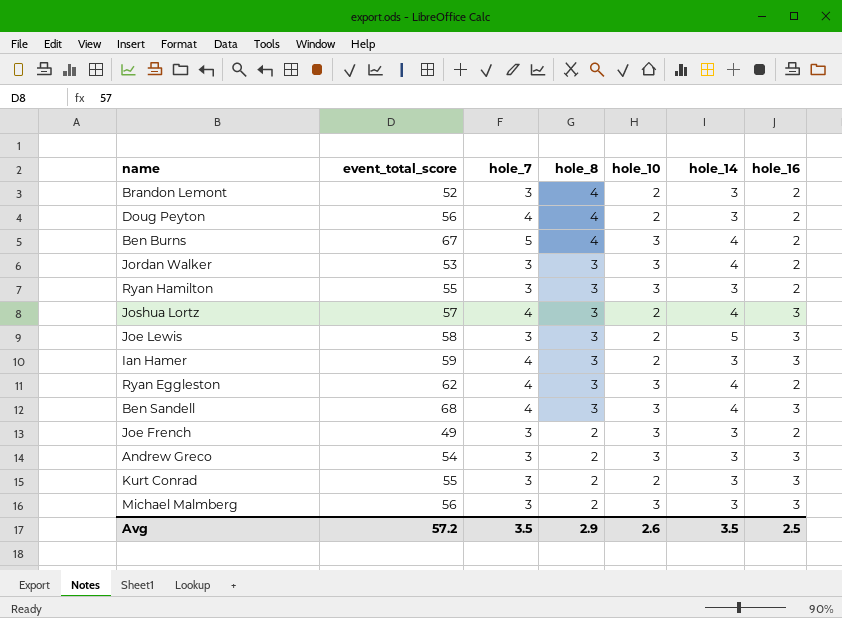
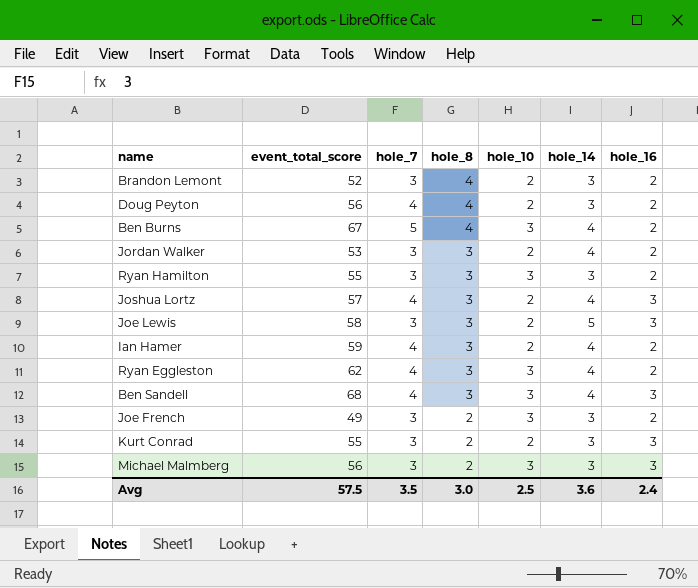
row Andrew Greco: 54 | 3 | 2 | 3 | 3 | 3 -> none
Jordan Walker | hole_10: 3 -> 2
Ian Hamer | hole_14: 3 -> 4
Ian Hamer | hole_16: 3 -> 2
Avg | event_total_score: 57.2 -> 57.5
Avg | hole_8: 2.9 -> 3.0
Avg | hole_10: 2.6 -> 2.5
Avg | hole_14: 3.5 -> 3.6
Avg | hole_16: 2.5 -> 2.4

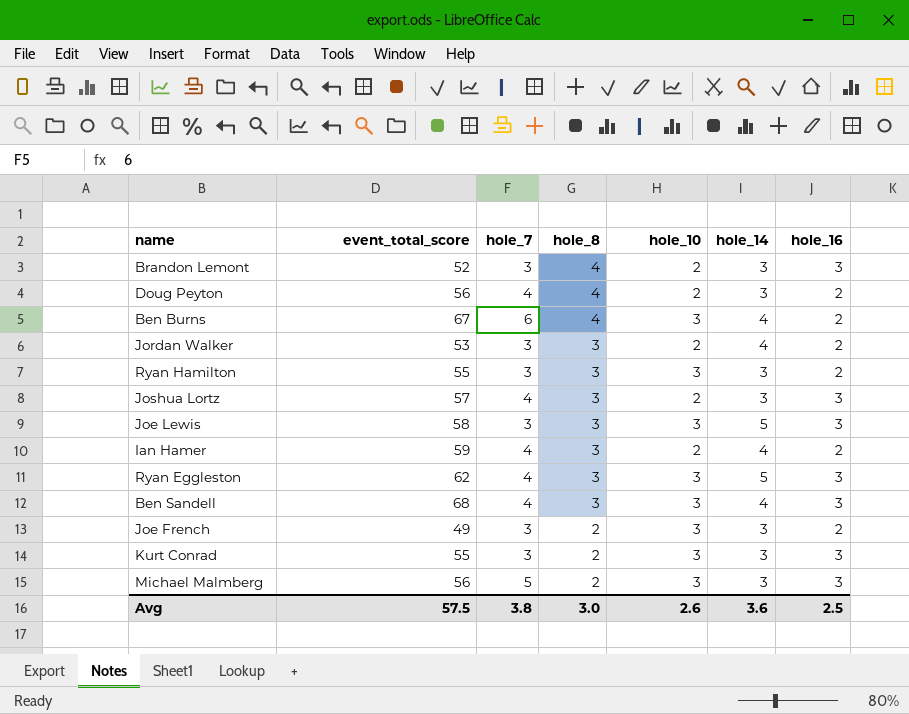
Brandon Lemont | hole_16: 2 -> 3
Ben Burns | hole_7: 5 -> 6
Joshua Lortz | hole_14: 4 -> 3
Joe Lewis | hole_10: 2 -> 3
Ryan Eggleston | hole_14: 4 -> 5
Ryan Eggleston | hole_16: 2 -> 3
Kurt Conrad | hole_10: 2 -> 3
Michael Malmberg | hole_7: 3 -> 5
Avg | hole_7: 3.5 -> 3.8
Avg | hole_10: 2.5 -> 2.6
Avg | hole_16: 2.4 -> 2.5

